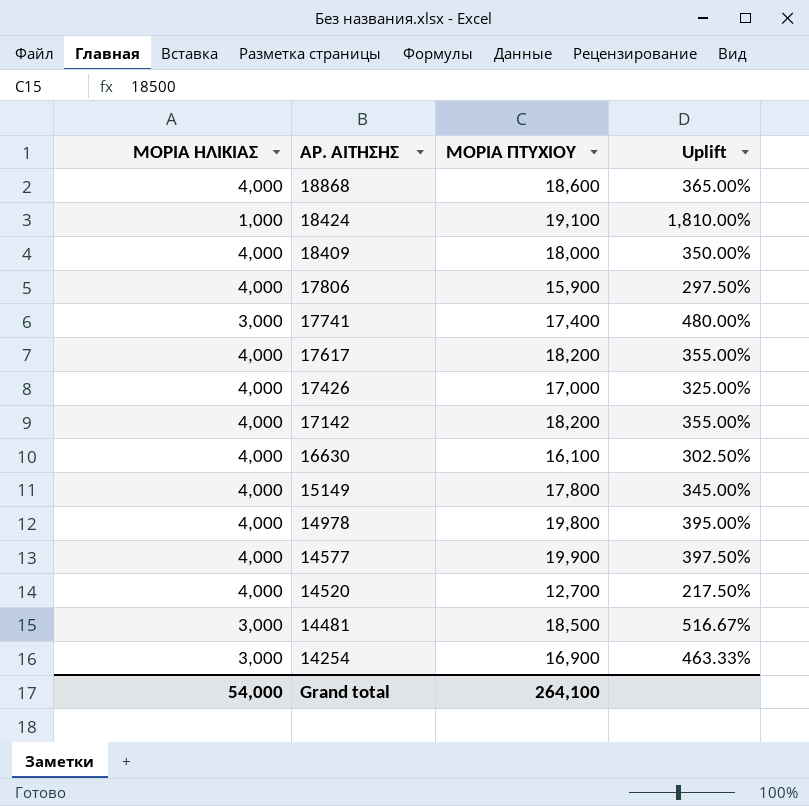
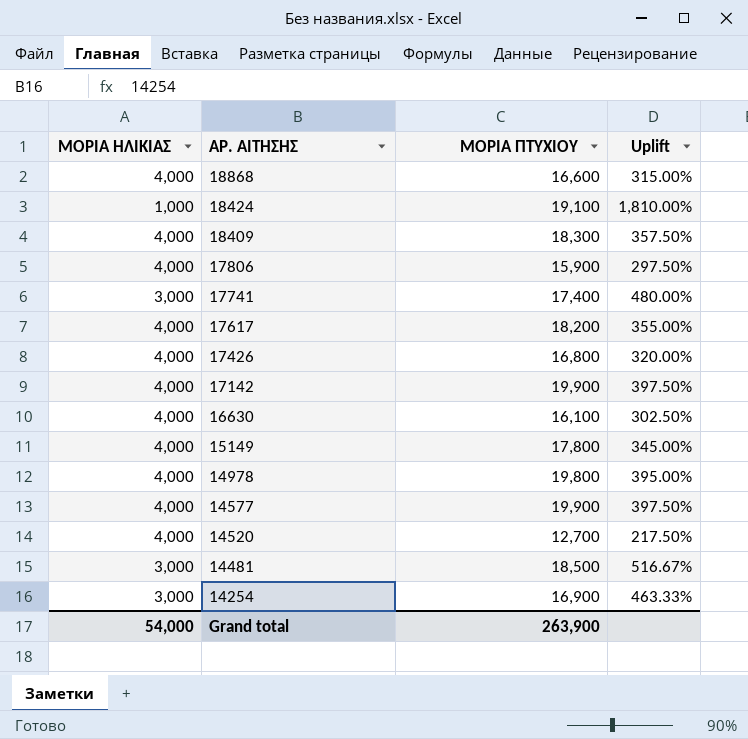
18868 | ΜΟΡΙΑ ΠΤΥΧΙΟΥ: 18,600 -> 16,600
18868 | Uplift: 365.00% -> 315.00%
18409 | ΜΟΡΙΑ ΠΤΥΧΙΟΥ: 18,000 -> 18,300
18409 | Uplift: 350.00% -> 357.50%
17426 | ΜΟΡΙΑ ΠΤΥΧΙΟΥ: 17,000 -> 16,800
17426 | Uplift: 325.00% -> 320.00%
17142 | ΜΟΡΙΑ ΠΤΥΧΙΟΥ: 18,200 -> 19,900
17142 | Uplift: 355.00% -> 397.50%
Grand total | ΜΟΡΙΑ ΠΤΥΧΙΟΥ: 264,100 -> 263,900

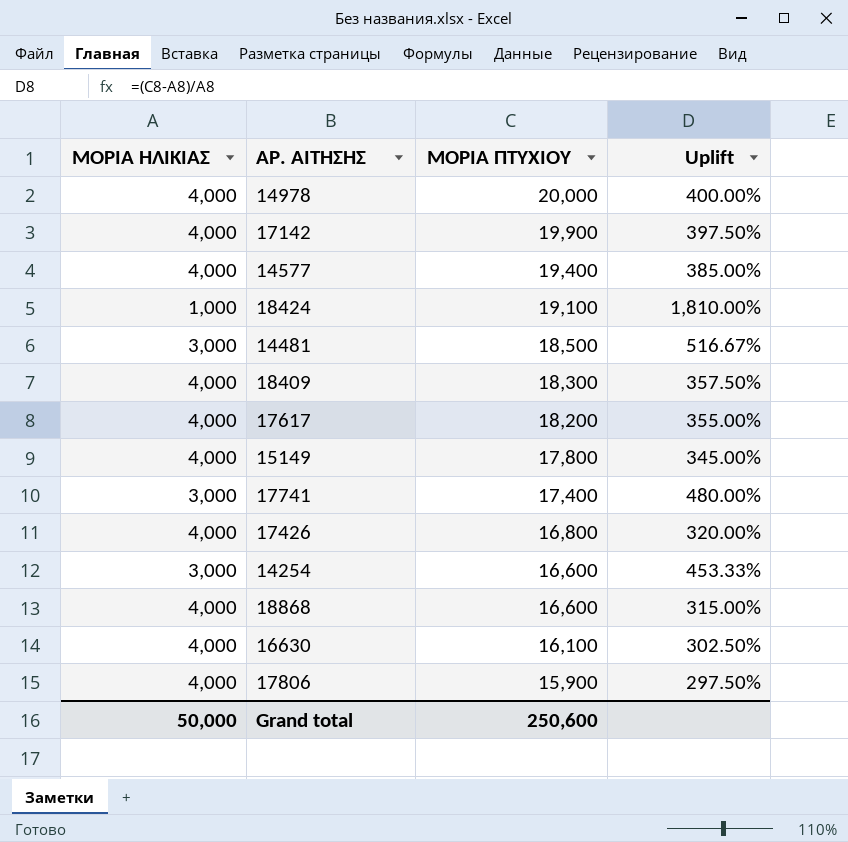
row order: ΑΡ. ΑΙΤΗΣΗΣ descending -> ΜΟΡΙΑ ΠΤΥΧΙΟΥ descending
row 14520: 4,000 | 12,700 | 217.50% -> none
14978 | ΜΟΡΙΑ ΠΤΥΧΙΟΥ: 19,800 -> 20,000
14978 | Uplift: 395.00% -> 400.00%
14577 | ΜΟΡΙΑ ΠΤΥΧΙΟΥ: 19,900 -> 19,400
14577 | Uplift: 397.50% -> 385.00%
14254 | ΜΟΡΙΑ ΠΤΥΧΙΟΥ: 16,900 -> 16,600
14254 | Uplift: 463.33% -> 453.33%
Grand total | ΜΟΡΙΑ ΗΛΙΚΙΑΣ: 54,000 -> 50,000
Grand total | ΜΟΡΙΑ ΠΤΥΧΙΟΥ: 263,900 -> 250,600

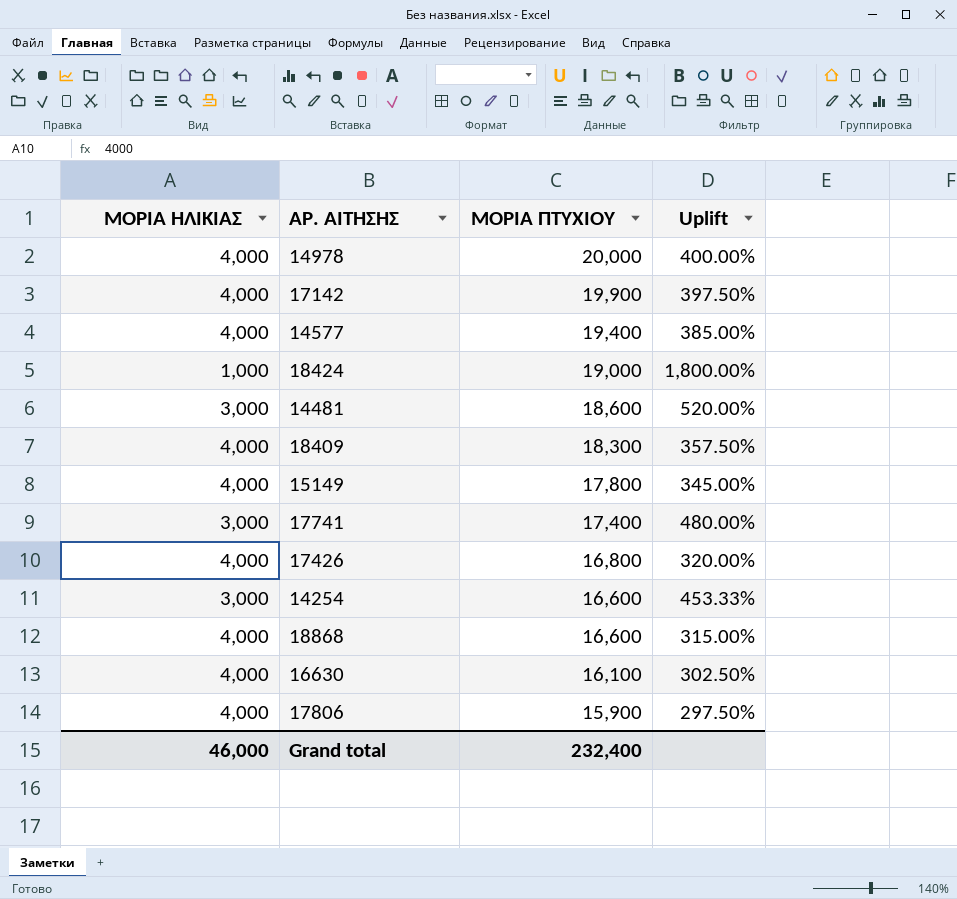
row 17617: 4,000 | 18,200 | 355.00% -> none
18424 | ΜΟΡΙΑ ΠΤΥΧΙΟΥ: 19,100 -> 19,000
18424 | Uplift: 1,810.00% -> 1,800.00%
14481 | ΜΟΡΙΑ ΠΤΥΧΙΟΥ: 18,500 -> 18,600
14481 | Uplift: 516.67% -> 520.00%
Grand total | ΜΟΡΙΑ ΗΛΙΚΙΑΣ: 50,000 -> 46,000
Grand total | ΜΟΡΙΑ ΠΤΥΧΙΟΥ: 250,600 -> 232,400

